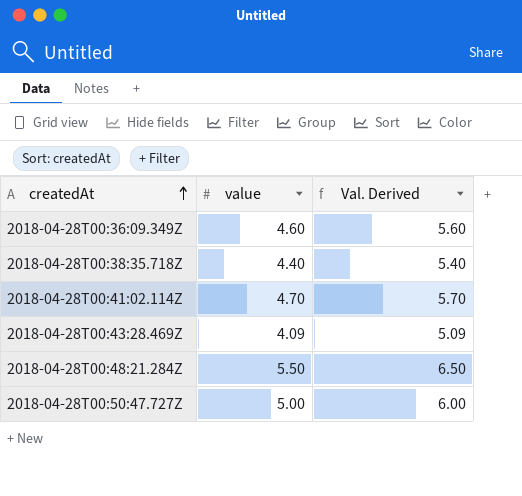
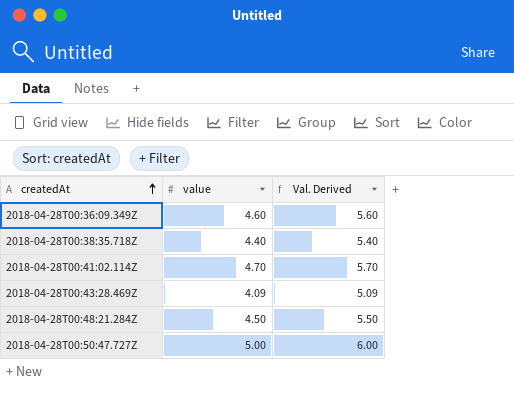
2018-04-28T00:48:21.284Z | value: 5.50 -> 4.50
2018-04-28T00:48:21.284Z | Val. Derived: 6.50 -> 5.50

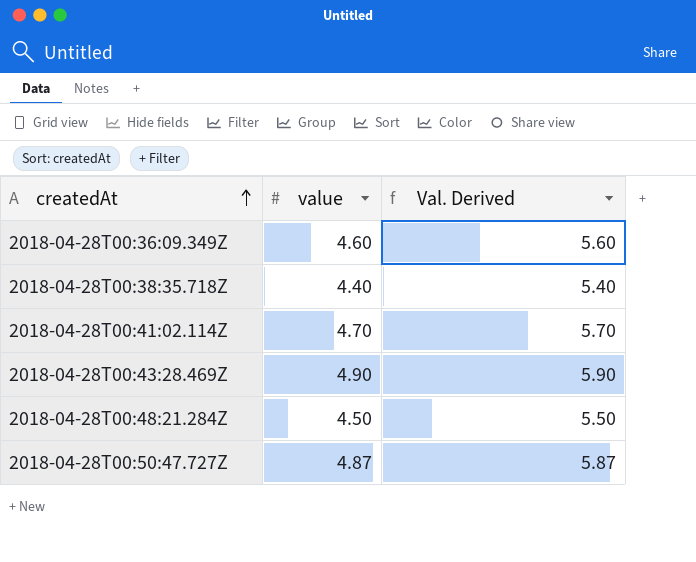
2018-04-28T00:43:28.469Z | value: 4.09 -> 4.90
2018-04-28T00:43:28.469Z | Val. Derived: 5.09 -> 5.90
2018-04-28T00:50:47.727Z | value: 5.00 -> 4.87
2018-04-28T00:50:47.727Z | Val. Derived: 6.00 -> 5.87

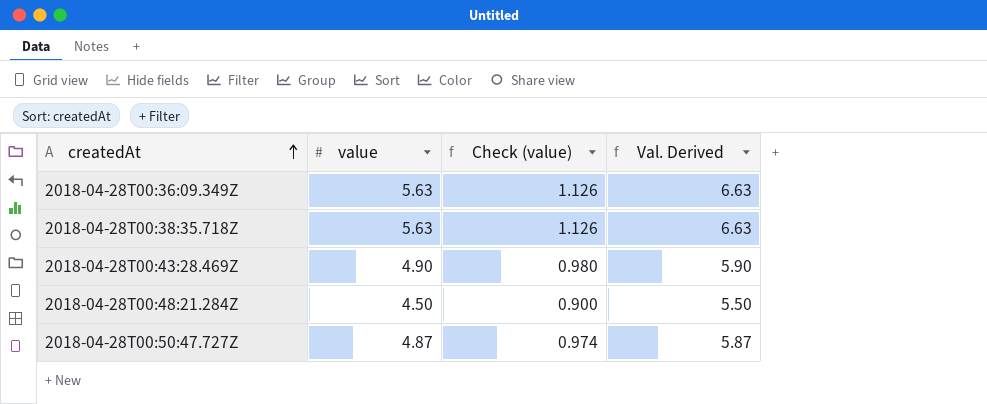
column Check (value) | formula: none -> [value] * 0.2
row 2018-04-28T00:41:02.114Z: 4.70 | 5.70 -> none
2018-04-28T00:36:09.349Z | value: 4.60 -> 5.63
2018-04-28T00:36:09.349Z | Val. Derived: 5.60 -> 6.63
2018-04-28T00:38:35.718Z | value: 4.40 -> 5.63
2018-04-28T00:38:35.718Z | Val. Derived: 5.40 -> 6.63

